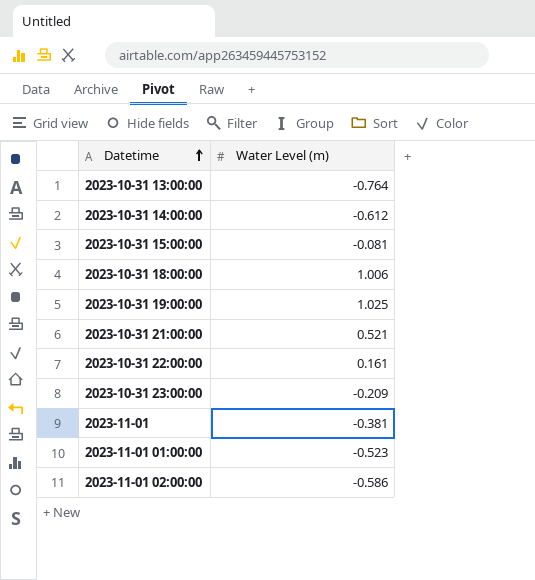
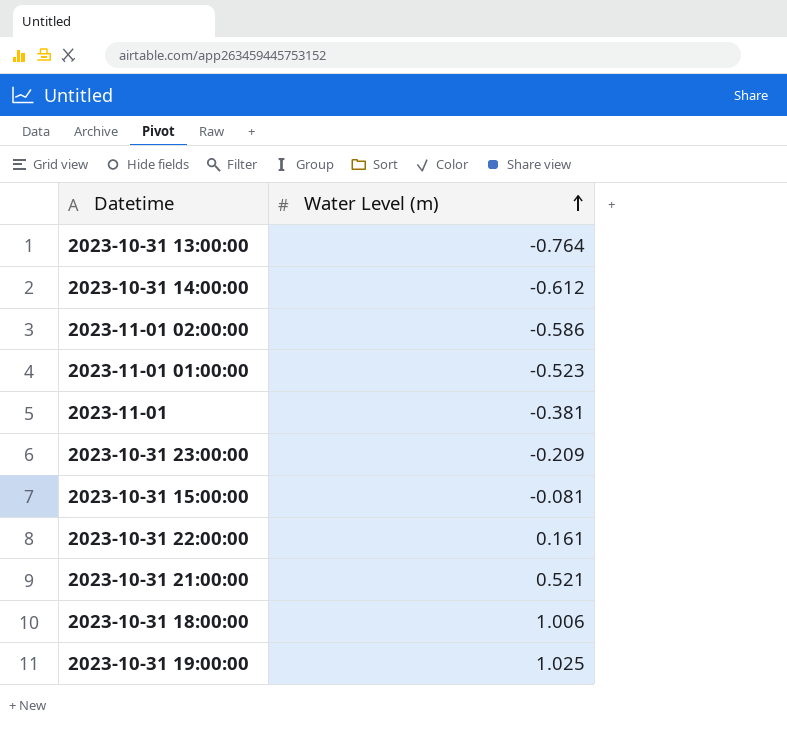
row order: Datetime ascending -> Water Level (m) ascending

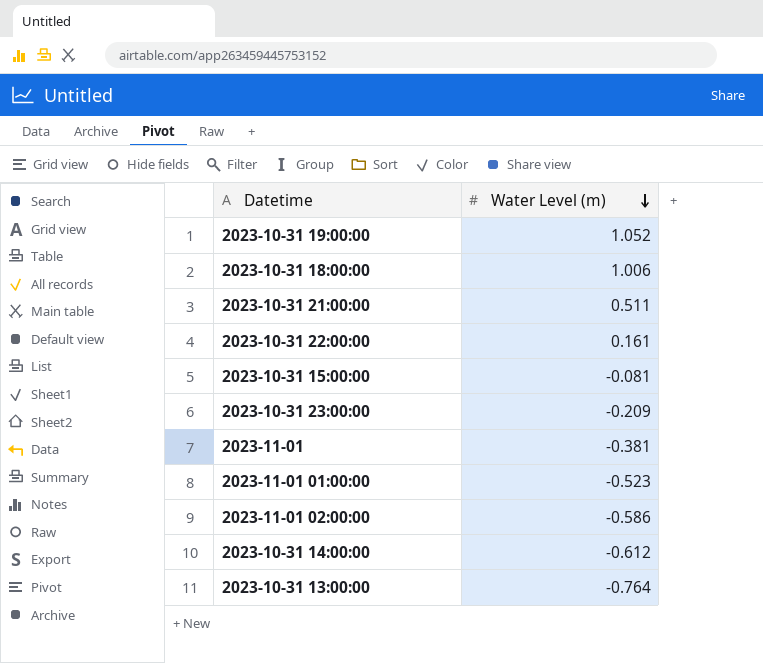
row order: Water Level (m) ascending -> Water Level (m) descending
2023-10-31 19:00:00 | Water Level (m): 1.025 -> 1.052
2023-10-31 21:00:00 | Water Level (m): 0.521 -> 0.511

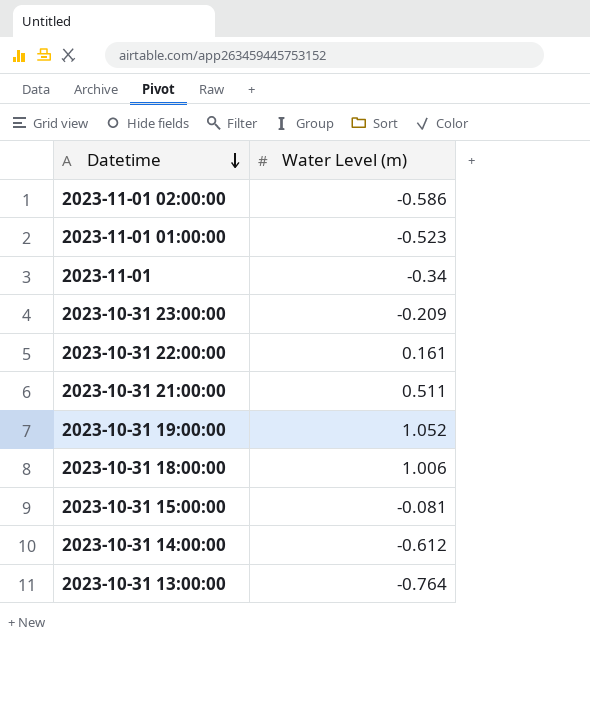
row order: Water Level (m) descending -> Datetime descending
2023-11-01 | Water Level (m): -0.381 -> -0.34

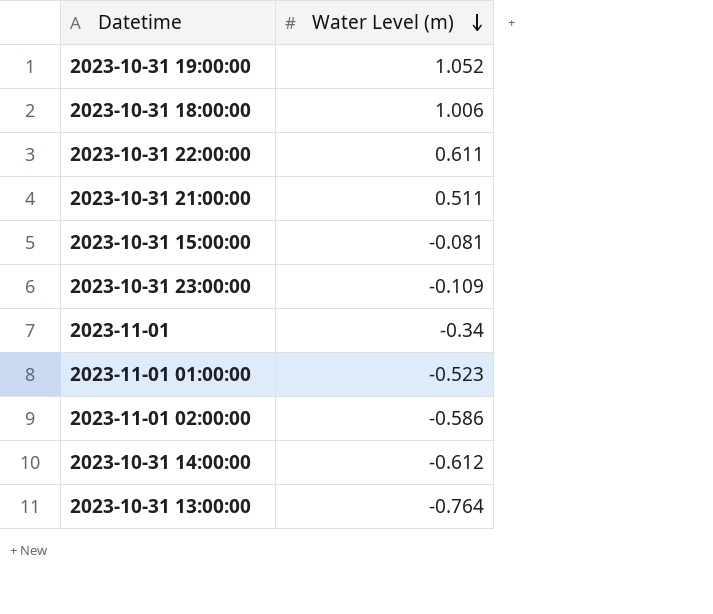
row order: Datetime descending -> Water Level (m) descending
2023-10-31 22:00:00 | Water Level (m): 0.161 -> 0.611
2023-10-31 23:00:00 | Water Level (m): -0.209 -> -0.109

